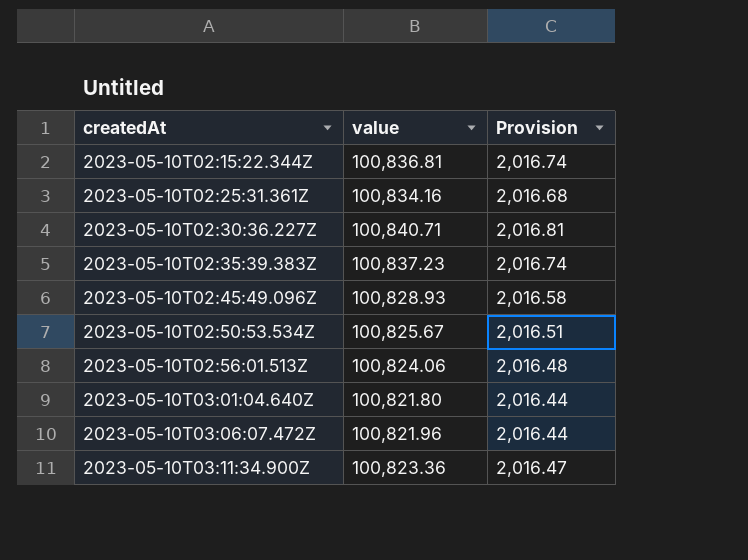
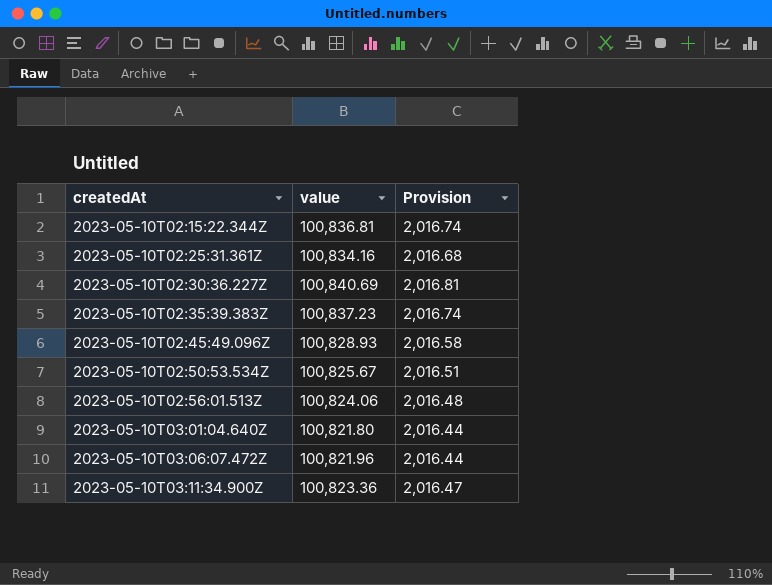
2023-05-10T02:30:36.227Z | value: 100,840.71 -> 100,840.69

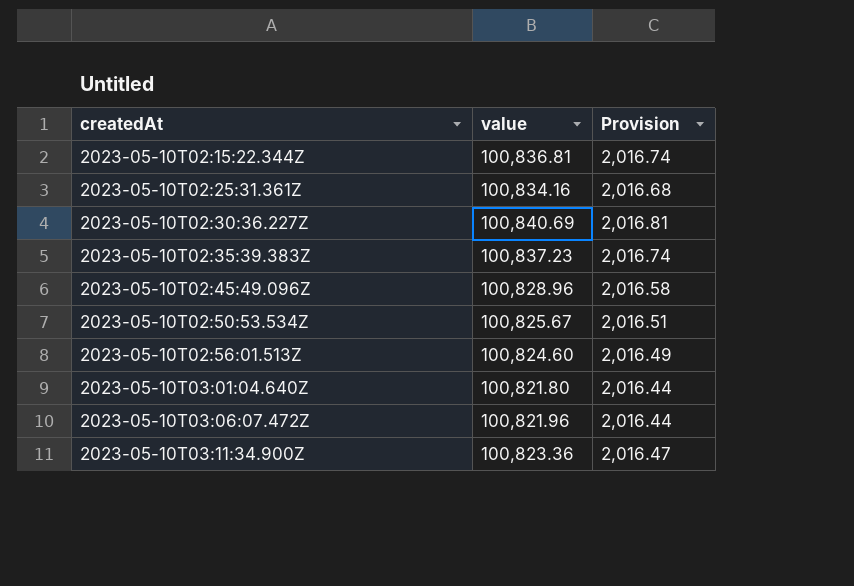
2023-05-10T02:45:49.096Z | value: 100,828.93 -> 100,828.96
2023-05-10T02:56:01.513Z | value: 100,824.06 -> 100,824.60
2023-05-10T02:56:01.513Z | Provision: 2,016.48 -> 2,016.49

